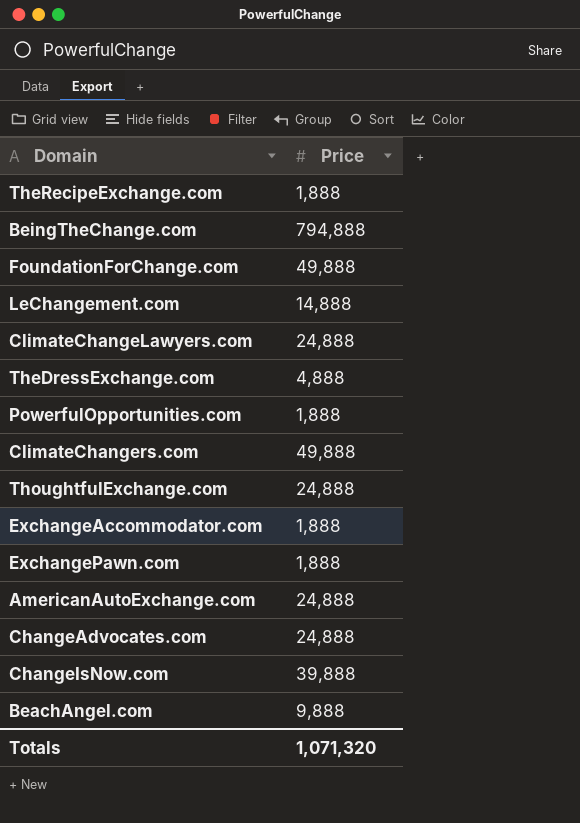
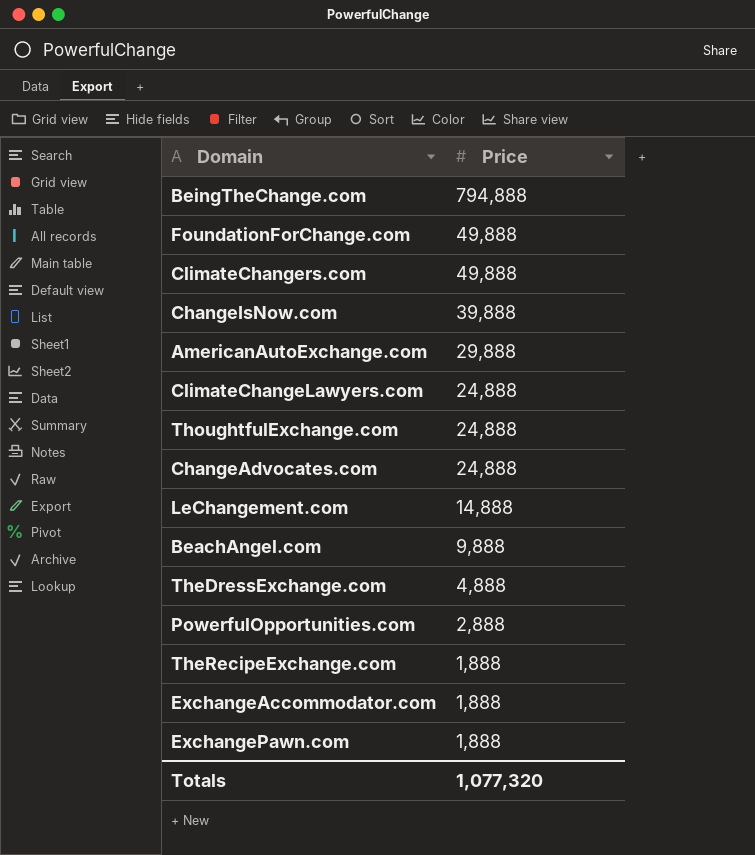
row order: none -> Price descending
AmericanAutoExchange.com | Price: 24,888 -> 29,888
PowerfulOpportunities.com | Price: 1,888 -> 2,888
Totals | Price: 1,071,320 -> 1,077,320

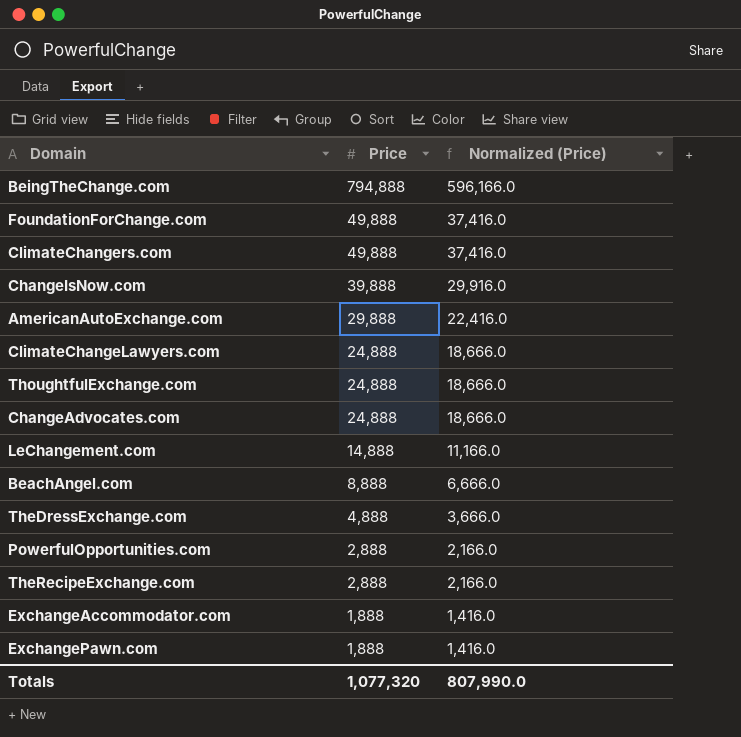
column Normalized (Price) | formula: none -> [Price] * 0.75
BeachAngel.com | Price: 9,888 -> 8,888
TheRecipeExchange.com | Price: 1,888 -> 2,888

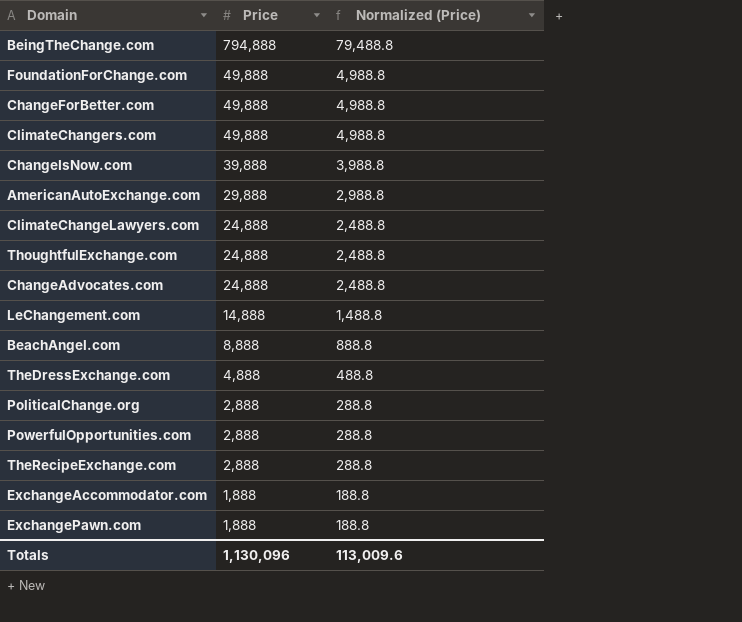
column Normalized (Price) | formula: [Price] * 0.75 -> [Price] * 0.1
row ChangeForBetter.com: none -> 49,888 | 4,988.8
row PoliticalChange.org: none -> 2,888 | 288.8
Totals | Price: 1,077,320 -> 1,130,096
Totals | Normalized (Price): 807,990.0 -> 113,009.6

